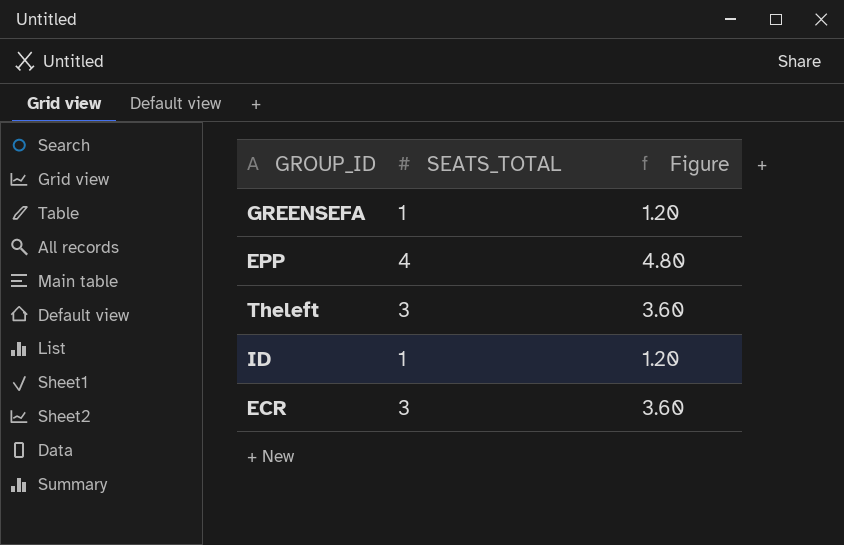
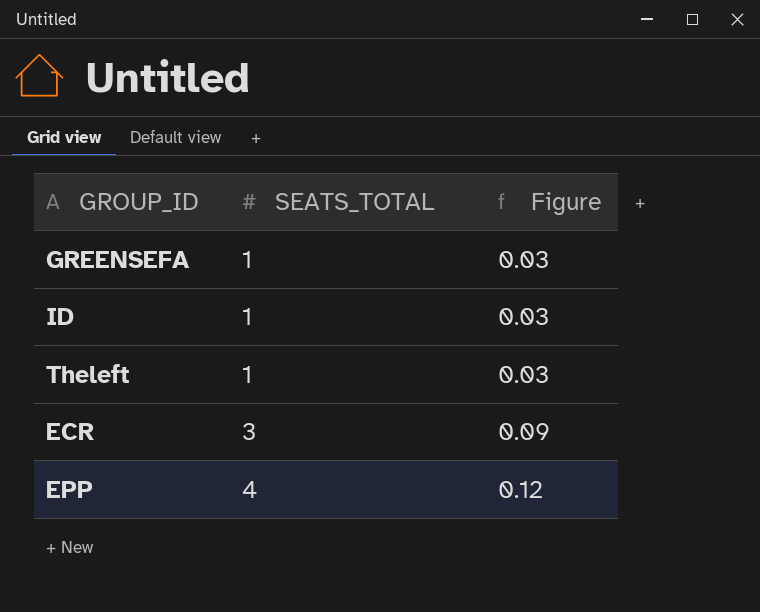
row order: none -> SEATS_TOTAL ascending
column Figure | formula: [SEATS_TOTAL] * 1.2 -> [SEATS_TOTAL] * 0.03
Theleft | SEATS_TOTAL: 3 -> 1

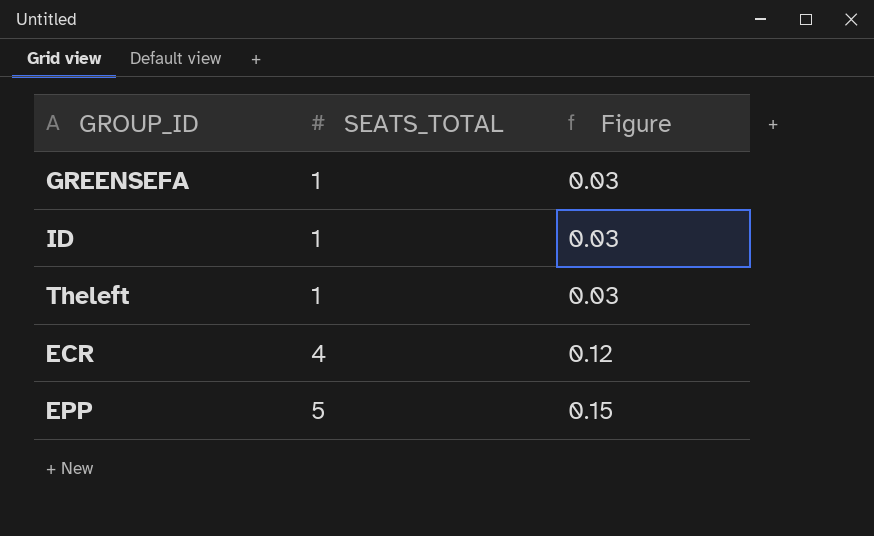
ECR | SEATS_TOTAL: 3 -> 4
ECR | Figure: 0.09 -> 0.12
EPP | SEATS_TOTAL: 4 -> 5
EPP | Figure: 0.12 -> 0.15

